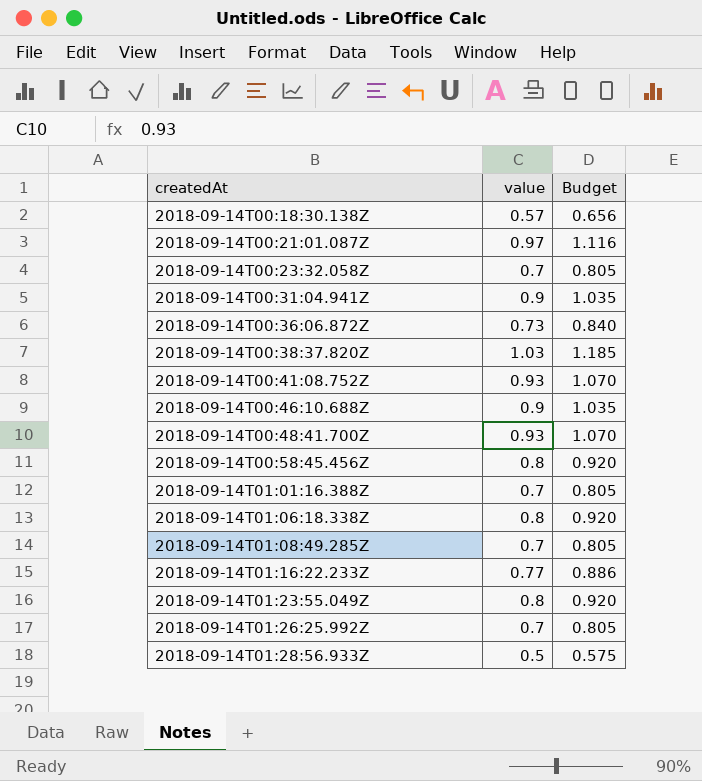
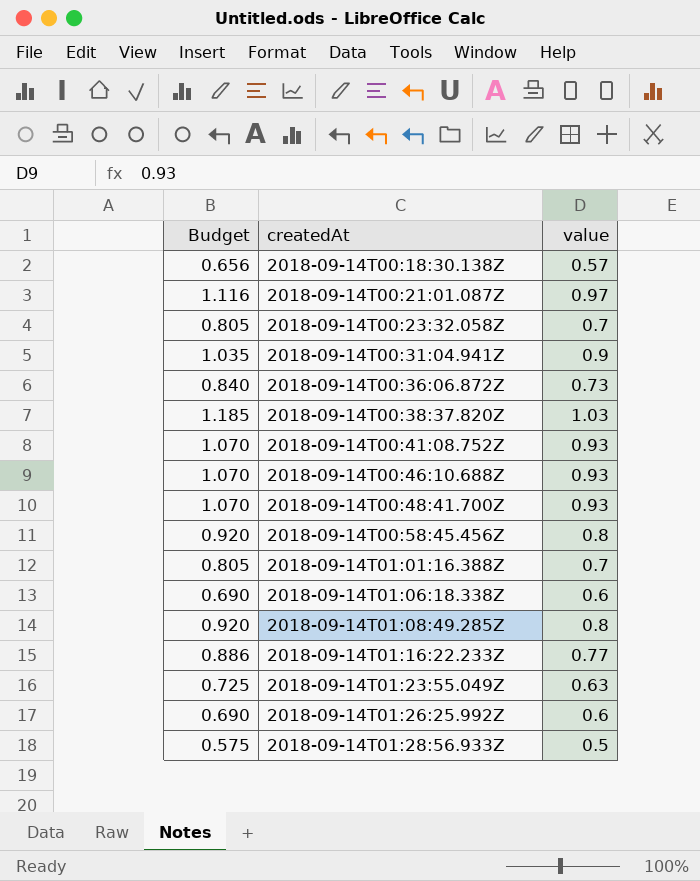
column Budget | position: 3 -> 1
2018-09-14T00:46:10.688Z | Budget: 1.035 -> 1.070
2018-09-14T00:46:10.688Z | value: 0.9 -> 0.93
2018-09-14T01:06:18.338Z | Budget: 0.920 -> 0.690
2018-09-14T01:06:18.338Z | value: 0.8 -> 0.6
2018-09-14T01:08:49.285Z | Budget: 0.805 -> 0.920
2018-09-14T01:08:49.285Z | value: 0.7 -> 0.8
2018-09-14T01:23:55.049Z | Budget: 0.920 -> 0.725
2018-09-14T01:23:55.049Z | value: 0.8 -> 0.63
2018-09-14T01:26:25.992Z | Budget: 0.805 -> 0.690
2018-09-14T01:26:25.992Z | value: 0.7 -> 0.6

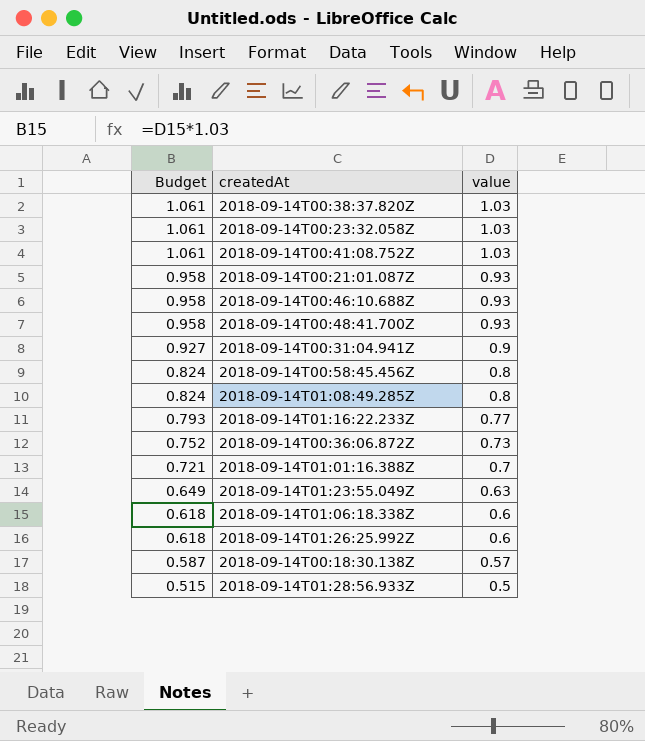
row order: createdAt ascending -> Budget descending
column Budget | formula: [value] * 1.15 -> [value] * 1.03
2018-09-14T00:23:32.058Z | value: 0.7 -> 1.03
2018-09-14T00:41:08.752Z | value: 0.93 -> 1.03
2018-09-14T00:21:01.087Z | value: 0.97 -> 0.93

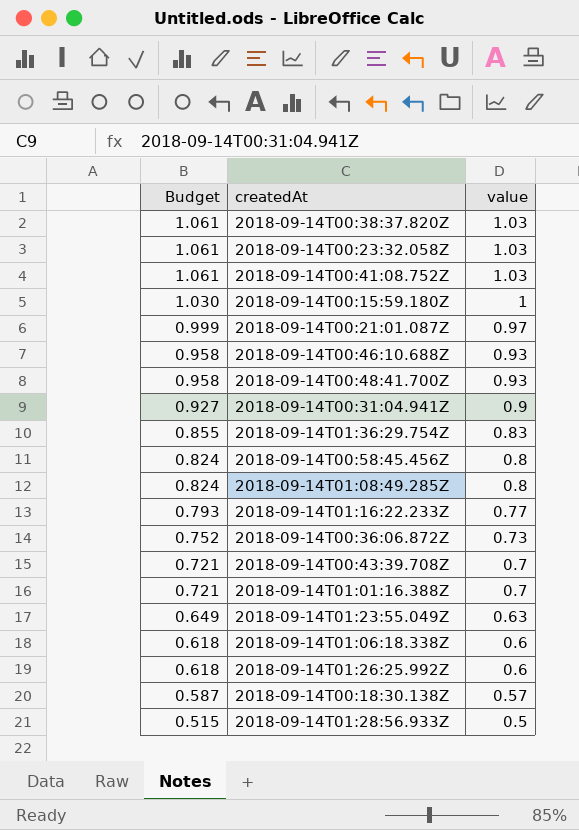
row 2018-09-14T00:15:59.180Z: none -> 1.030 | 1
2018-09-14T00:21:01.087Z | Budget: 0.958 -> 0.999
2018-09-14T00:21:01.087Z | value: 0.93 -> 0.97
row 2018-09-14T01:36:29.754Z: none -> 0.855 | 0.83
row 2018-09-14T00:43:39.708Z: none -> 0.721 | 0.7

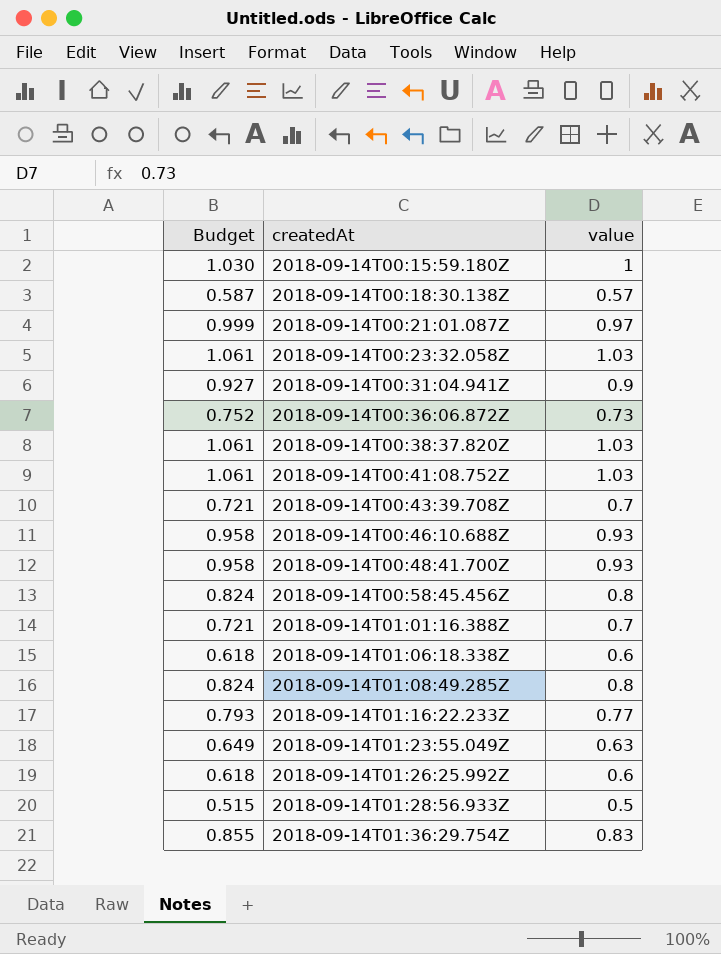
row order: Budget descending -> createdAt ascending

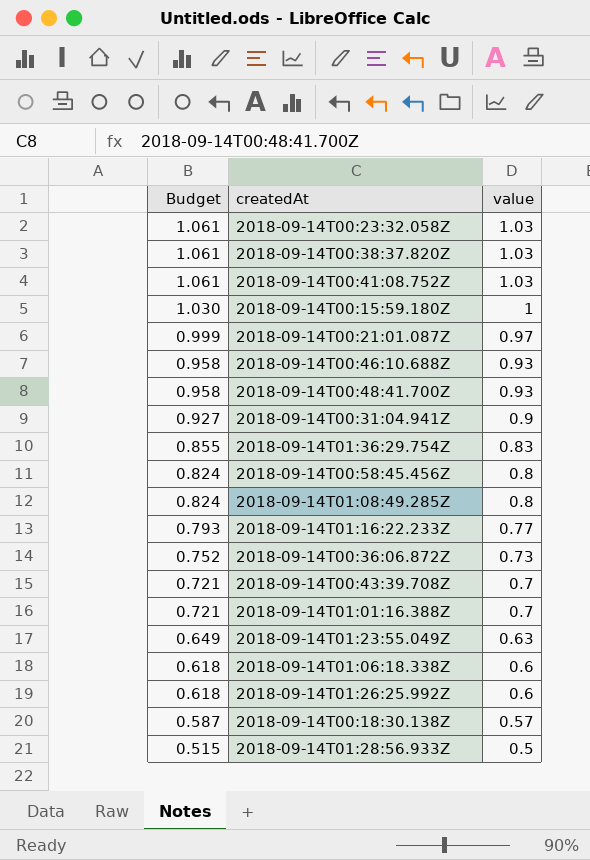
row order: createdAt ascending -> Budget descending

